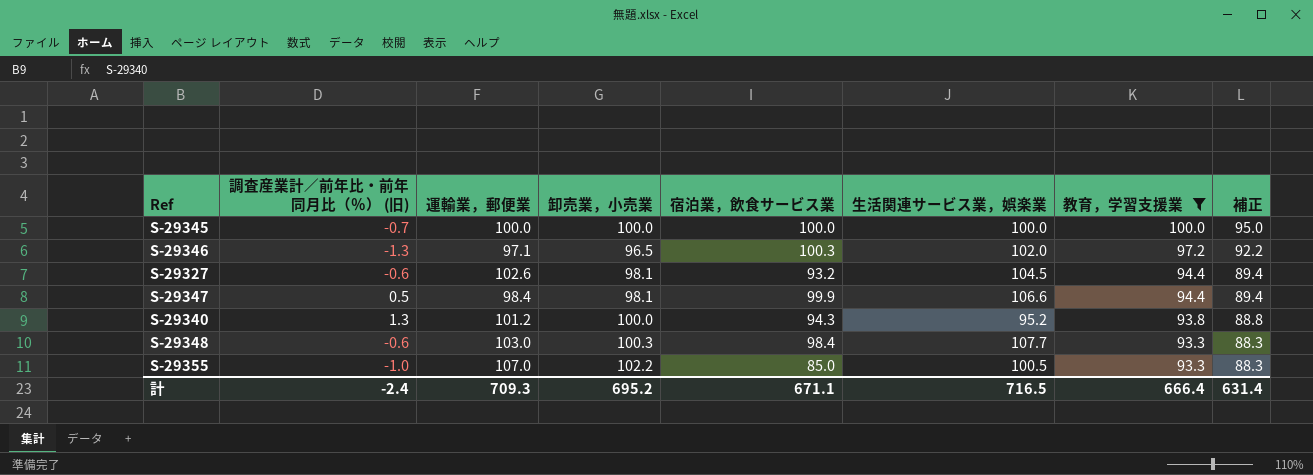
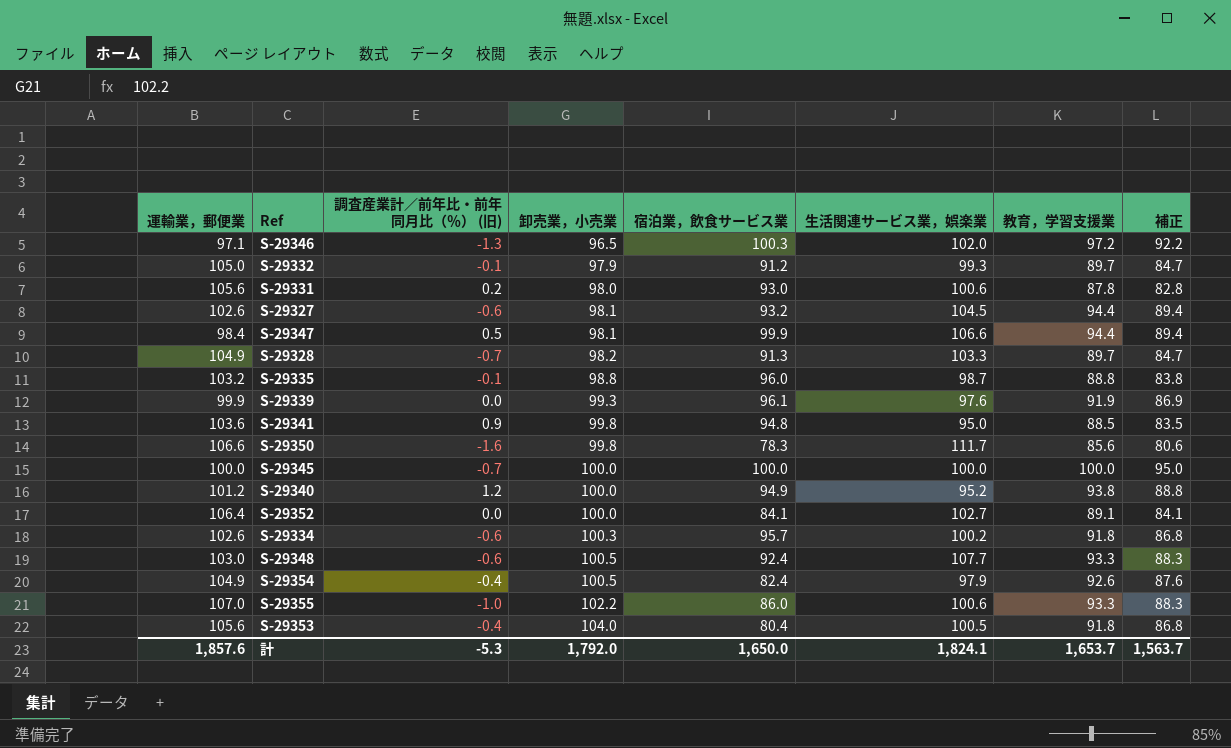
filter: 教育，学習支援業 >= 93.3 -> none
row order: 教育，学習支援業 descending -> 卸売業，小売業 ascending
column 運輸業，郵便業 | position: 3 -> 1
S-29340 | 調査産業計／前年比・前年同月比（％） (旧): 1.3 -> 1.2
S-29340 | 宿泊業，飲食サービス業: 94.3 -> 94.9
S-29348 | 卸売業，小売業: 100.3 -> 100.5
S-29348 | 宿泊業，飲食サービス業: 98.4 -> 92.4
S-29355 | 宿泊業，飲食サービス業: 85.0 -> 86.0
S-29355 | 生活関連サービス業，娯楽業: 100.5 -> 100.6
計 | 運輸業，郵便業: 709.3 -> 1,857.6
計 | 調査産業計／前年比・前年同月比（％） (旧): -2.4 -> -5.3
計 | 卸売業，小売業: 695.2 -> 1,792.0
計 | 宿泊業，飲食サービス業: 671.1 -> 1,650.0
計 | 生活関連サービス業，娯楽業: 716.5 -> 1,824.1
計 | 教育，学習支援業: 666.4 -> 1,653.7
計 | 補正: 631.4 -> 1,563.7

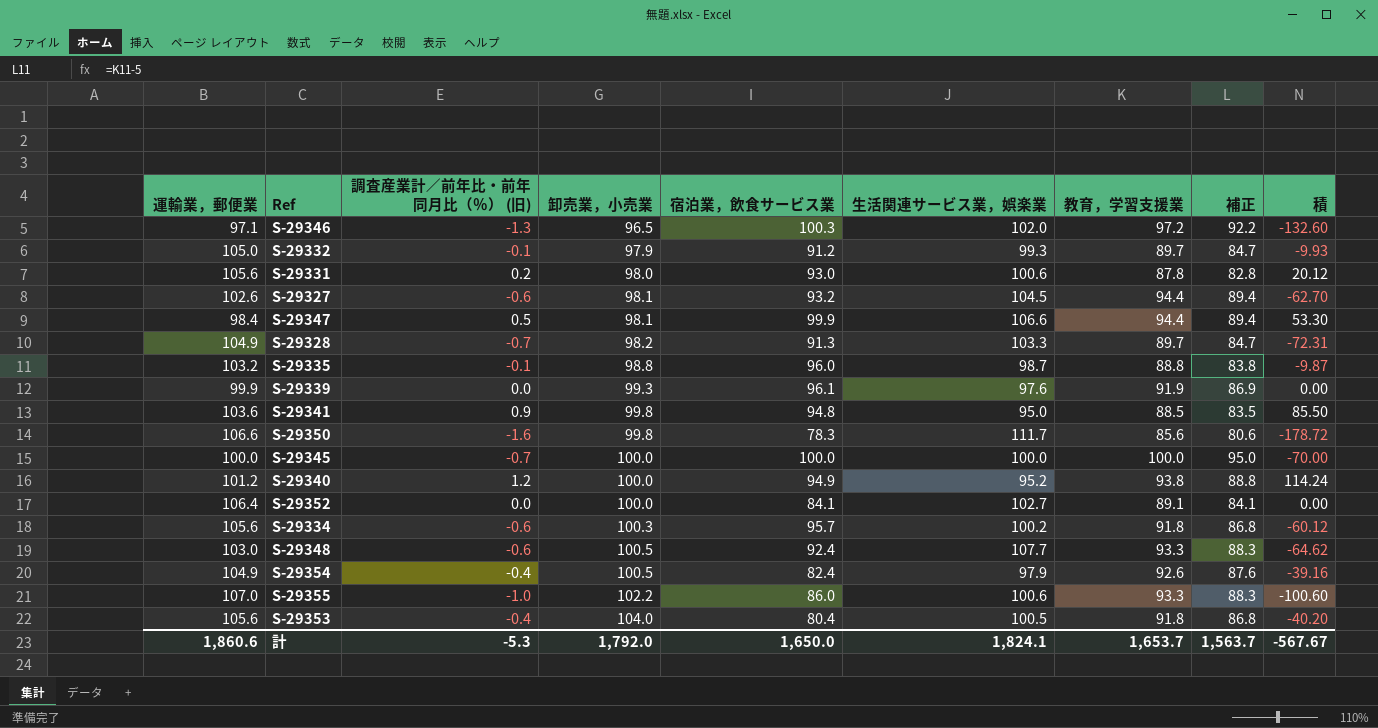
column 積 | formula: none -> [調査産業計／前年比・前年同月比（％） (旧)] * [生活関連サービス業，娯楽業]
S-29334 | 運輸業，郵便業: 102.6 -> 105.6
計 | 運輸業，郵便業: 1,857.6 -> 1,860.6

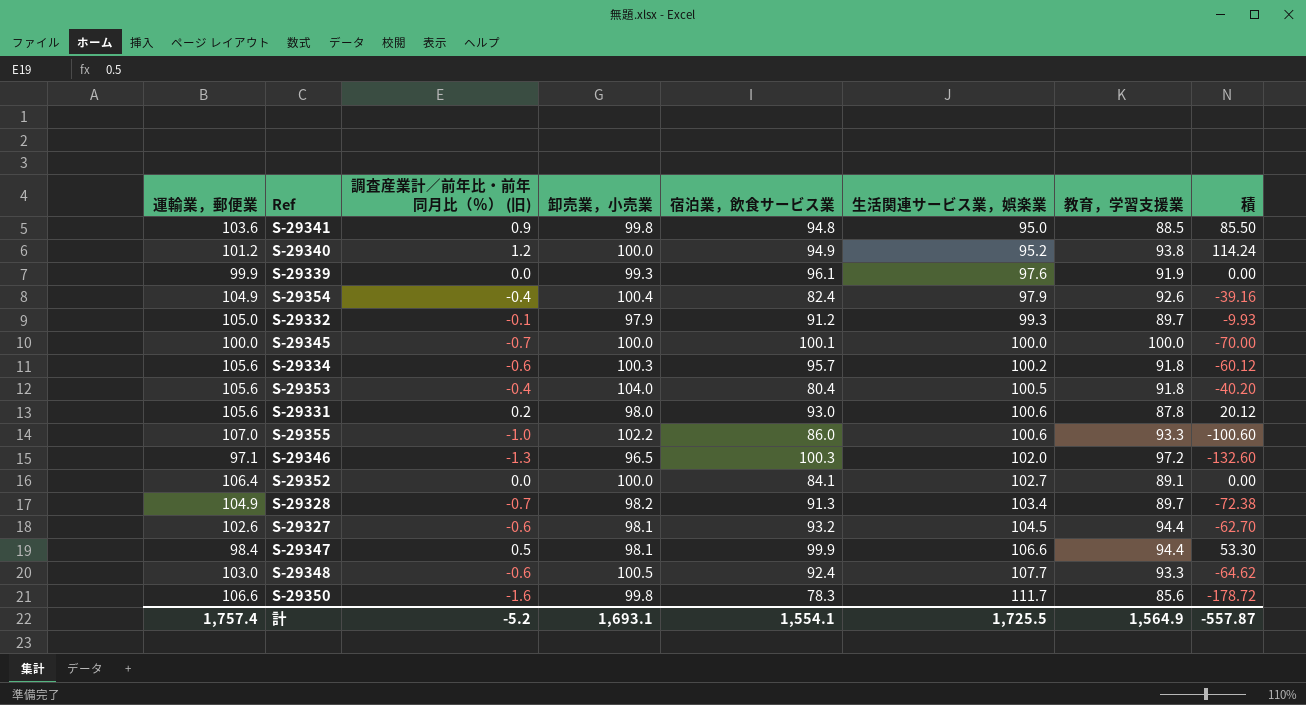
row order: 卸売業，小売業 ascending -> 生活関連サービス業，娯楽業 ascending
column 補正 | formula: [教育，学習支援業] - 5 -> none
row S-29335: 103.2 | -0.1 | 98.8 | 96.0 | 98.7 | 88.8 | 83.8 | -9.87 -> none
S-29354 | 卸売業，小売業: 100.5 -> 100.4
S-29345 | 宿泊業，飲食サービス業: 100.0 -> 100.1
S-29328 | 生活関連サービス業，娯楽業: 103.3 -> 103.4
S-29328 | 積: -72.31 -> -72.38
計 | 運輸業，郵便業: 1,860.6 -> 1,757.4
計 | 調査産業計／前年比・前年同月比（％） (旧): -5.3 -> -5.2
計 | 卸売業，小売業: 1,792.0 -> 1,693.1
計 | 宿泊業，飲食サービス業: 1,650.0 -> 1,554.1
計 | 生活関連サービス業，娯楽業: 1,824.1 -> 1,725.5
計 | 教育，学習支援業: 1,653.7 -> 1,564.9
計 | 積: -567.67 -> -557.87

